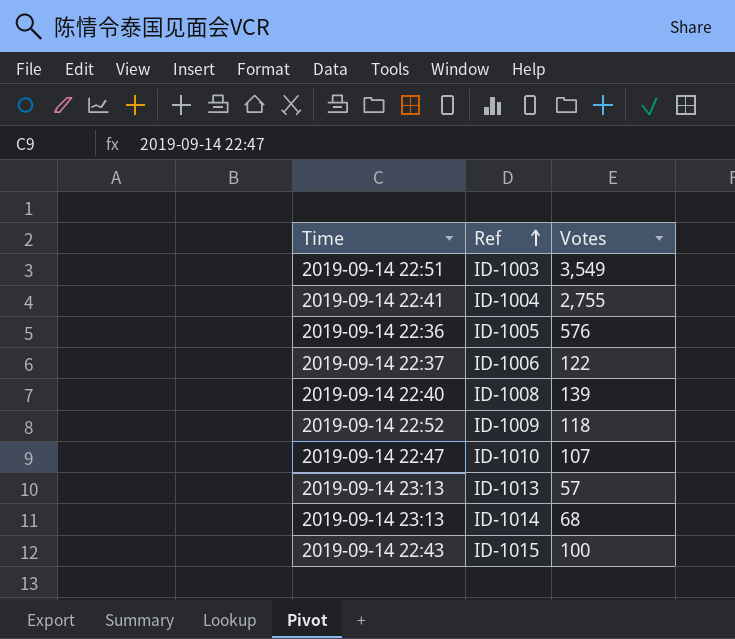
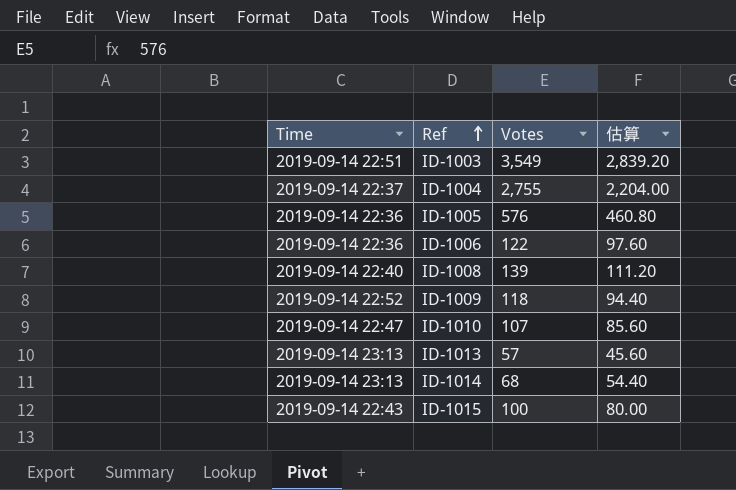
column 估算 | formula: none -> [Votes] * 0.8
ID-1004 | Time: 2019-09-14 22:41 -> 2019-09-14 22:37
ID-1006 | Time: 2019-09-14 22:37 -> 2019-09-14 22:36

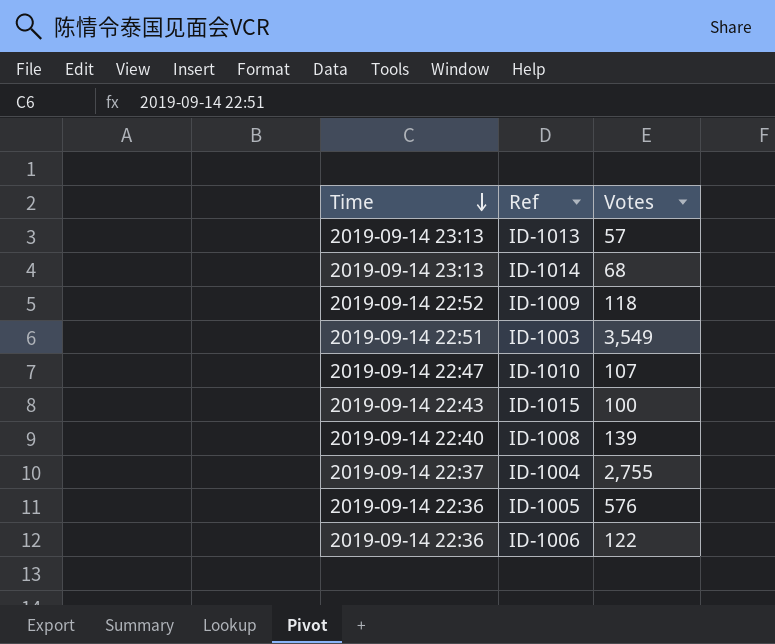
row order: Ref ascending -> Time descending
column 估算 | formula: [Votes] * 0.8 -> none

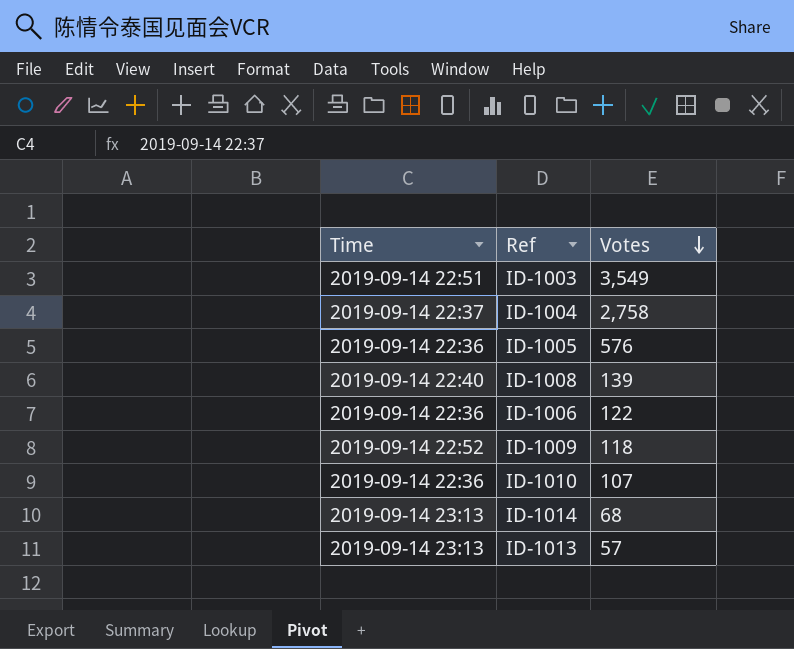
row order: Time descending -> Votes descending
row ID-1015: 2019-09-14 22:43 | 100 -> none
ID-1004 | Votes: 2,755 -> 2,758
ID-1010 | Time: 2019-09-14 22:47 -> 2019-09-14 22:36

